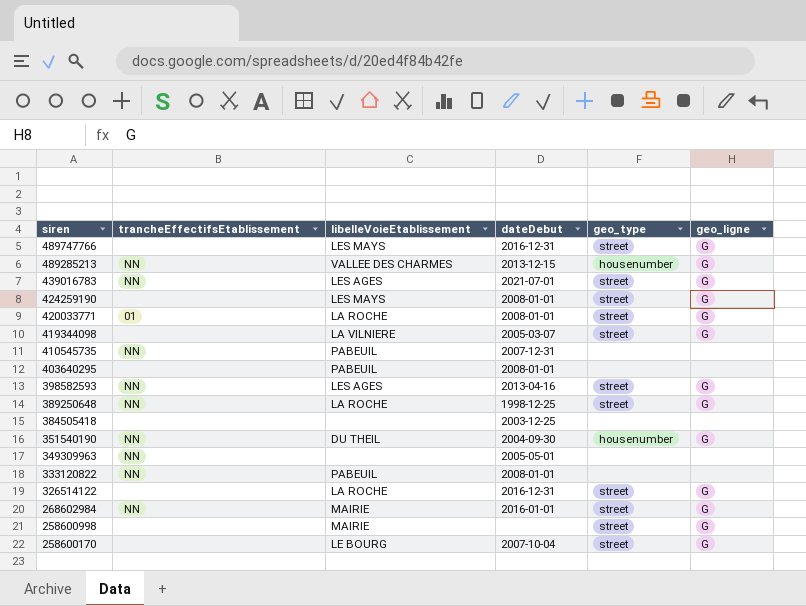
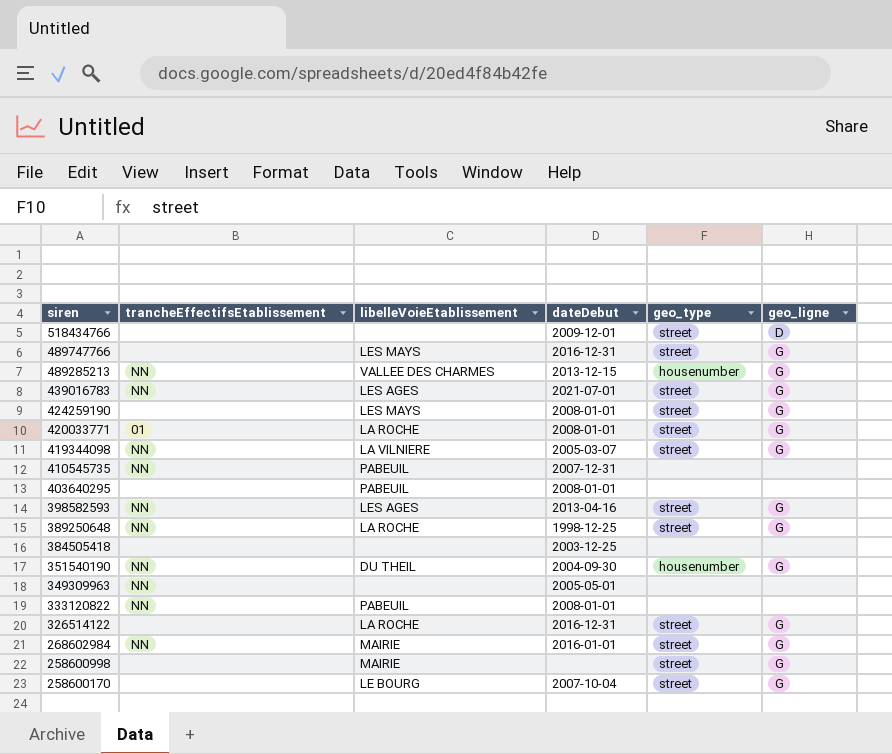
row 518434766: none -> none | none | 2009-12-01 | street | D
419344098 | trancheEffectifsEtablissement: none -> NN

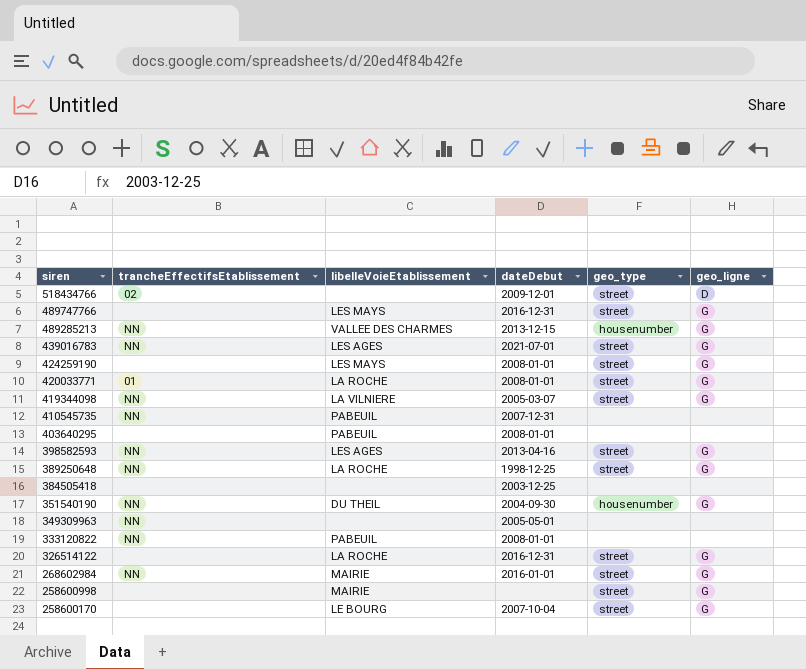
518434766 | trancheEffectifsEtablissement: none -> 02

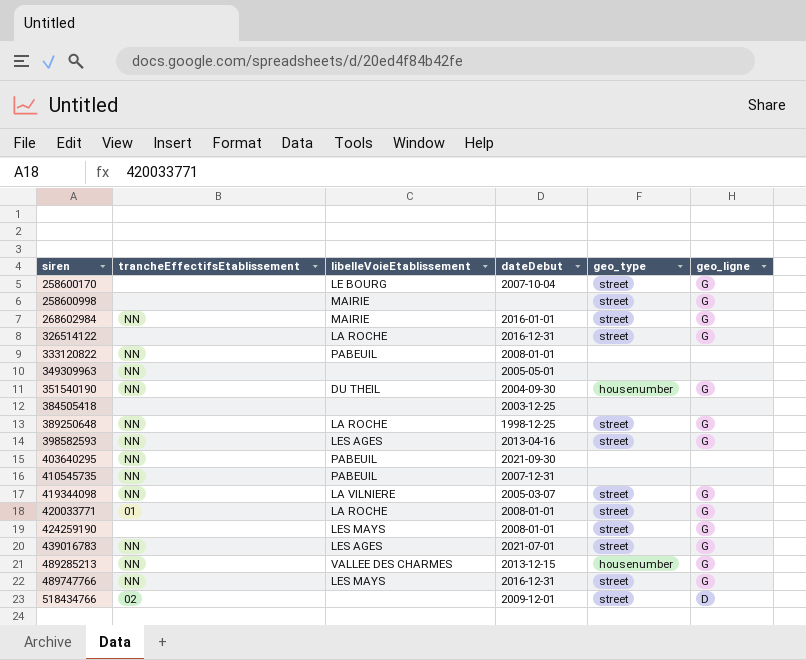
row order: siren descending -> siren ascending
403640295 | trancheEffectifsEtablissement: none -> NN
403640295 | dateDebut: 2008-01-01 -> 2021-09-30
489747766 | trancheEffectifsEtablissement: none -> NN

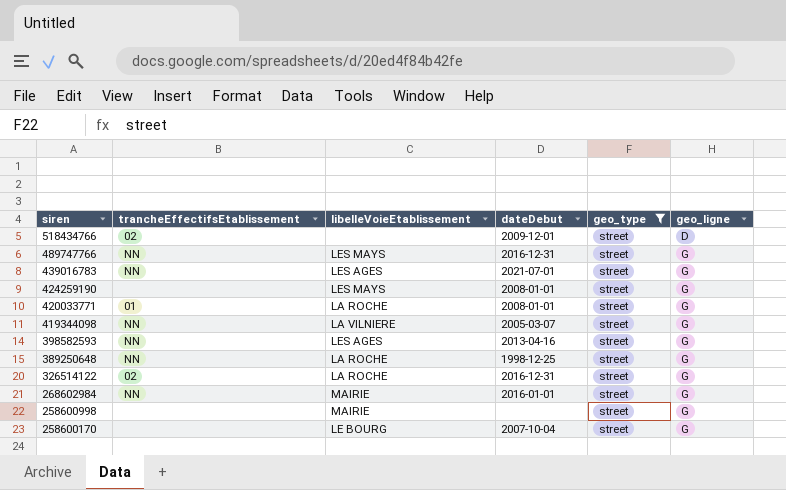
filter: none -> geo_type = street
row order: siren ascending -> siren descending
326514122 | trancheEffectifsEtablissement: none -> 02

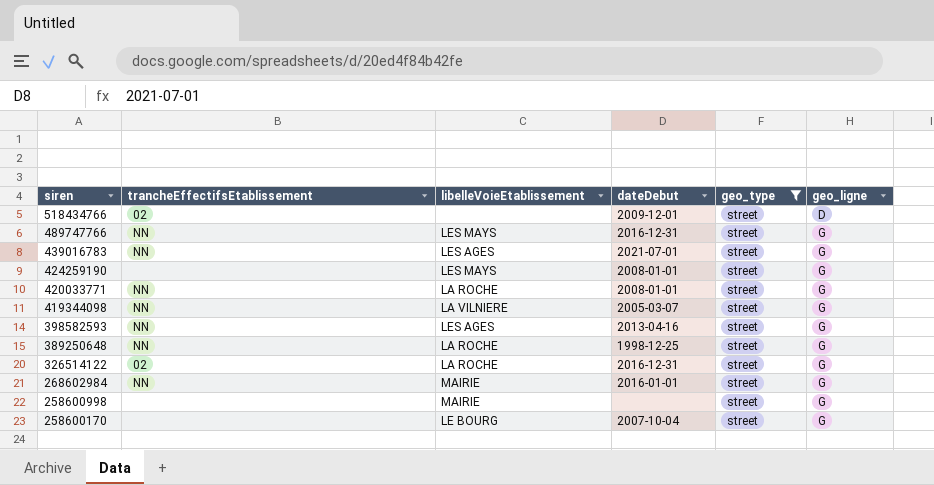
420033771 | trancheEffectifsEtablissement: 01 -> NN

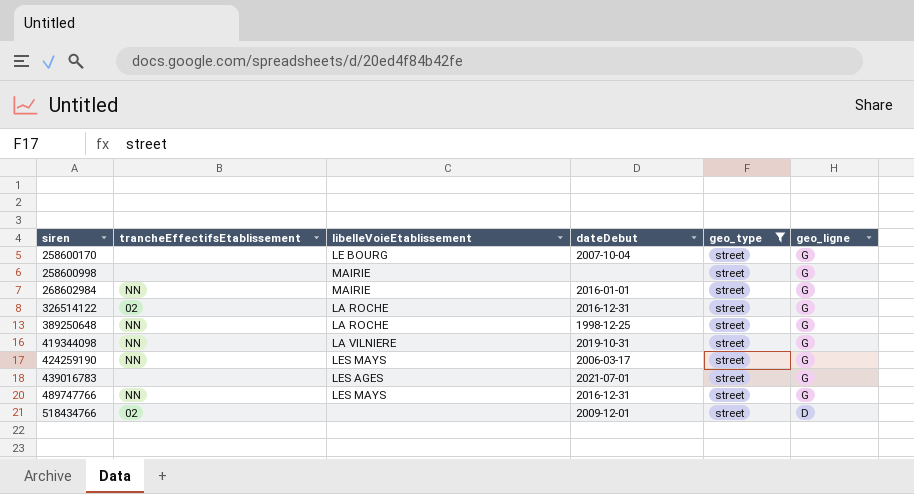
row order: siren descending -> siren ascending
row 420033771: NN | LA ROCHE | 2008-01-01 | street | G -> none
row 398582593: NN | LES AGES | 2013-04-16 | street | G -> none
419344098 | dateDebut: 2005-03-07 -> 2019-10-31
424259190 | trancheEffectifsEtablissement: none -> NN
424259190 | dateDebut: 2008-01-01 -> 2006-03-17
439016783 | trancheEffectifsEtablissement: NN -> none

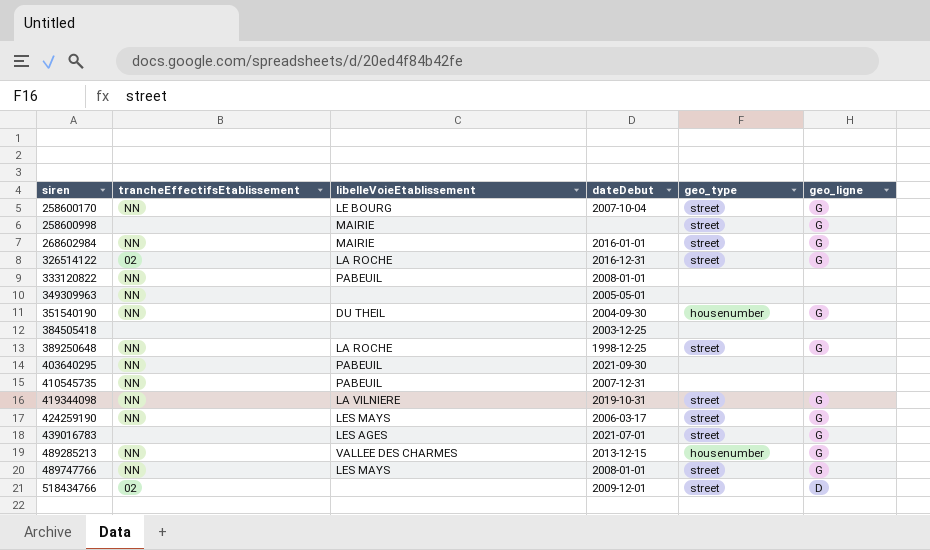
filter: geo_type = street -> none
258600170 | trancheEffectifsEtablissement: none -> NN
489747766 | dateDebut: 2016-12-31 -> 2008-01-01

